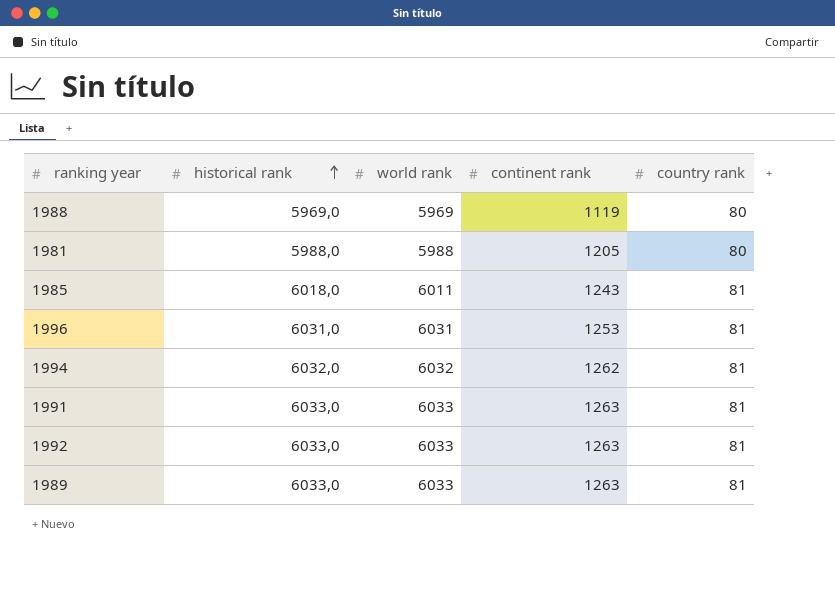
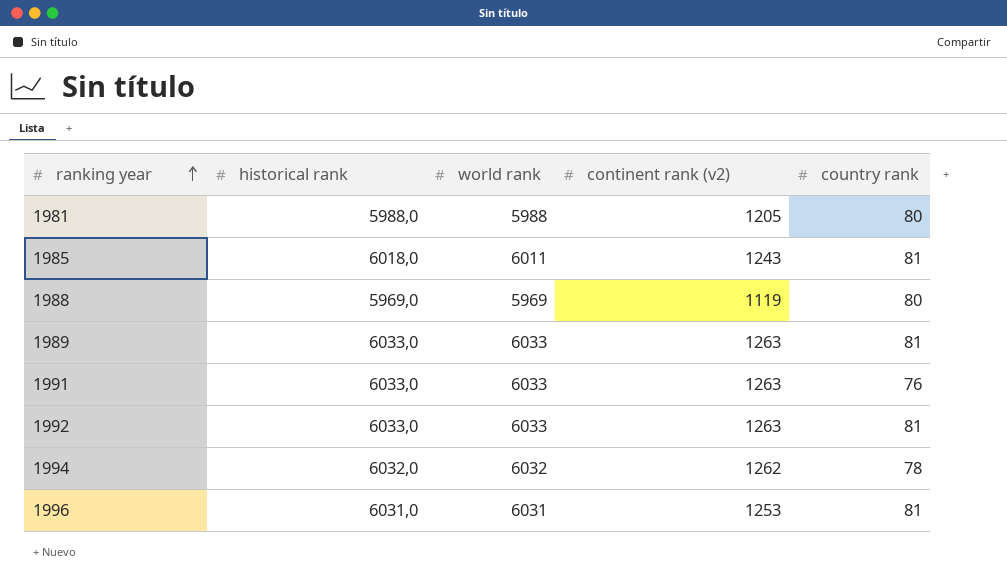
row order: historical rank ascending -> ranking year ascending
column name: continent rank -> continent rank (v2)
1991 | country rank: 81 -> 76
1994 | country rank: 81 -> 78

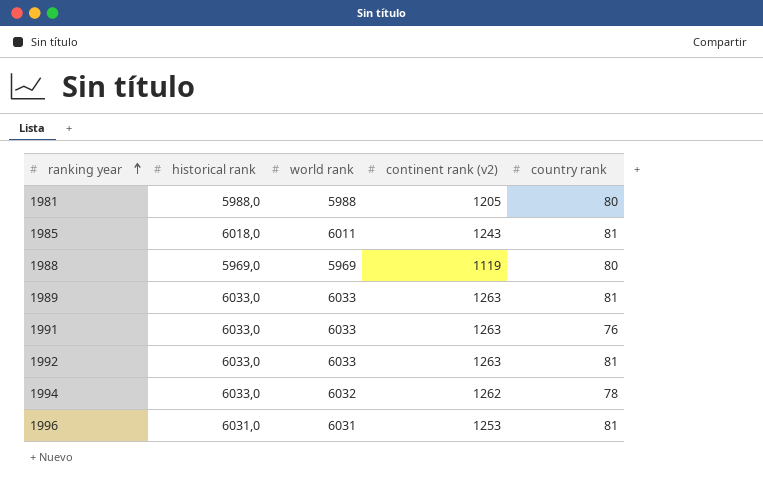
1994 | historical rank: 6032,0 -> 6033,0

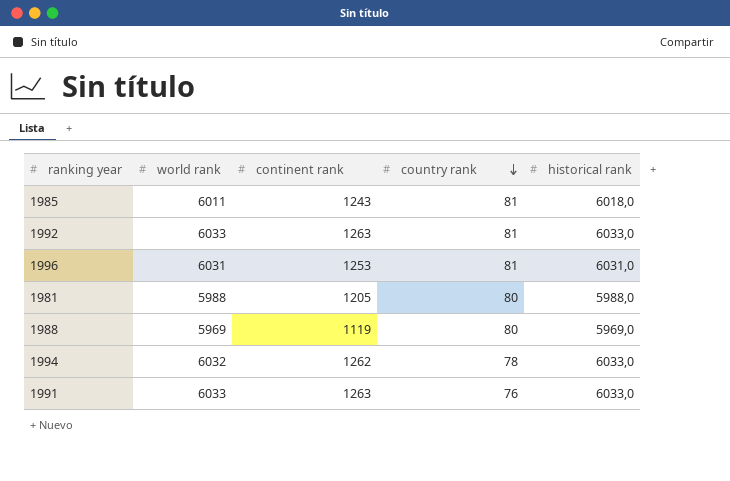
row order: ranking year ascending -> country rank descending
column name: continent rank (v2) -> continent rank
column historical rank | position: 2 -> 5
row 1989: 6033,0 | 6033 | 1263 | 81 -> none

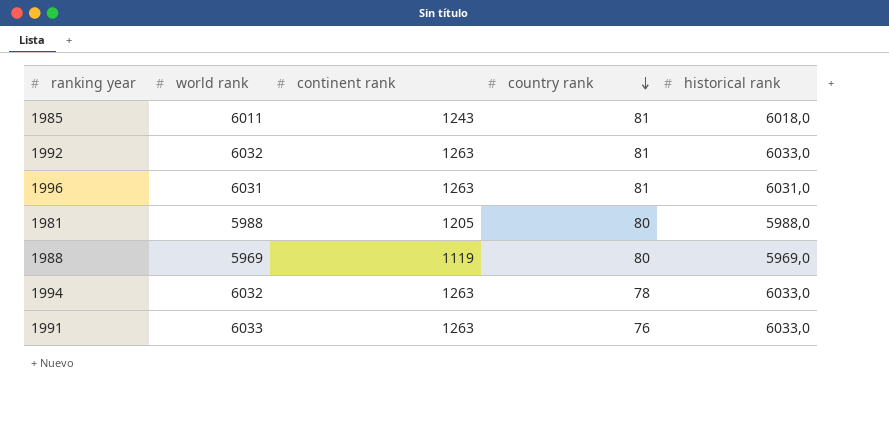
1992 | world rank: 6033 -> 6032
1996 | continent rank: 1253 -> 1263
1994 | continent rank: 1262 -> 1263

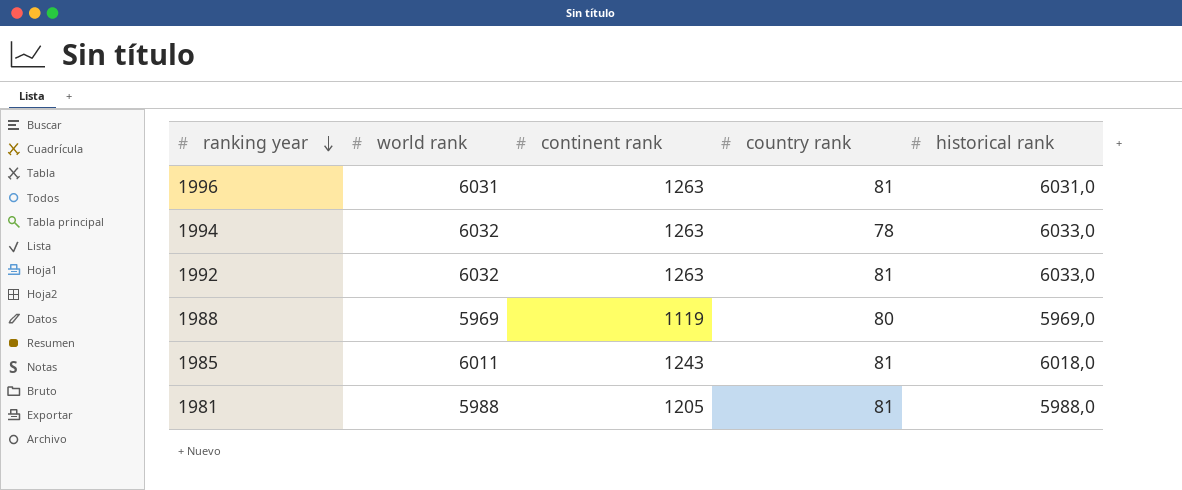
row order: country rank descending -> ranking year descending
row 1991: 6033 | 1263 | 76 | 6033,0 -> none
1981 | country rank: 80 -> 81

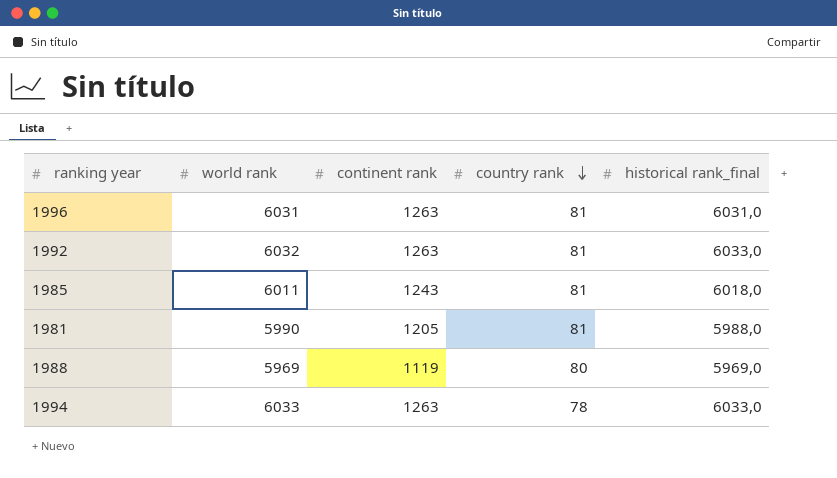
row order: ranking year descending -> country rank descending
column name: historical rank -> historical rank_final
1981 | world rank: 5988 -> 5990
1994 | world rank: 6032 -> 6033

